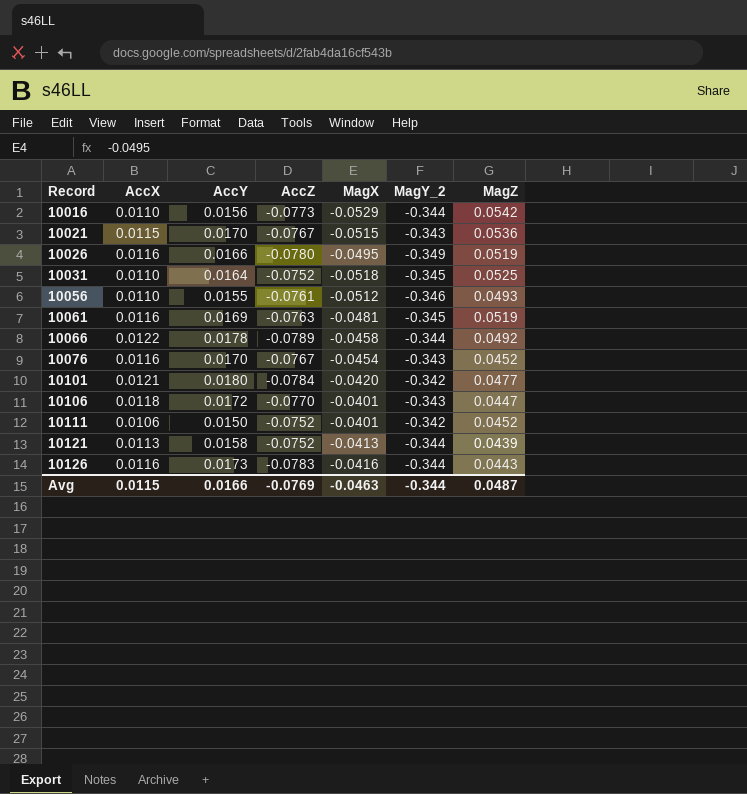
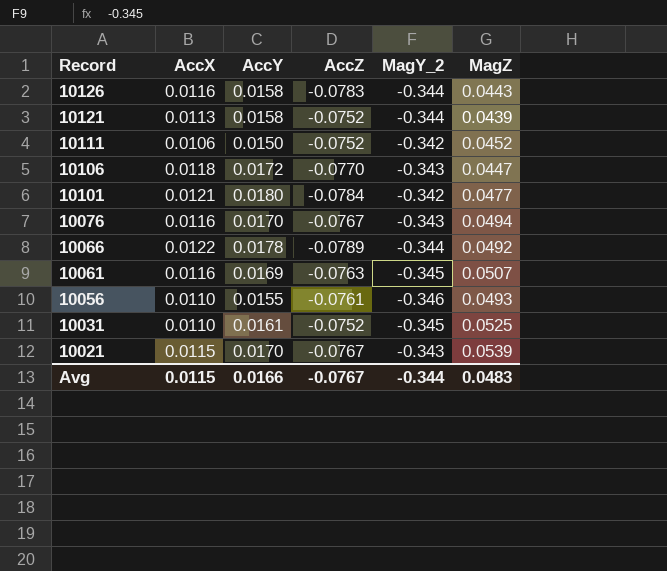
row order: Record ascending -> Record descending
column MagX | position: 5 -> none
row 10016: 0.0110 | 0.0156 | -0.0773 | -0.0529 | -0.344 | 0.0542 -> none
row 10026: 0.0116 | 0.0166 | -0.0780 | -0.0495 | -0.349 | 0.0519 -> none
10126 | AccY: 0.0173 -> 0.0158
10076 | MagZ: 0.0452 -> 0.0494
10061 | MagZ: 0.0519 -> 0.0507
10031 | AccY: 0.0164 -> 0.0161
10021 | MagZ: 0.0536 -> 0.0539
Avg | AccZ: -0.0769 -> -0.0767
Avg | MagZ: 0.0487 -> 0.0483

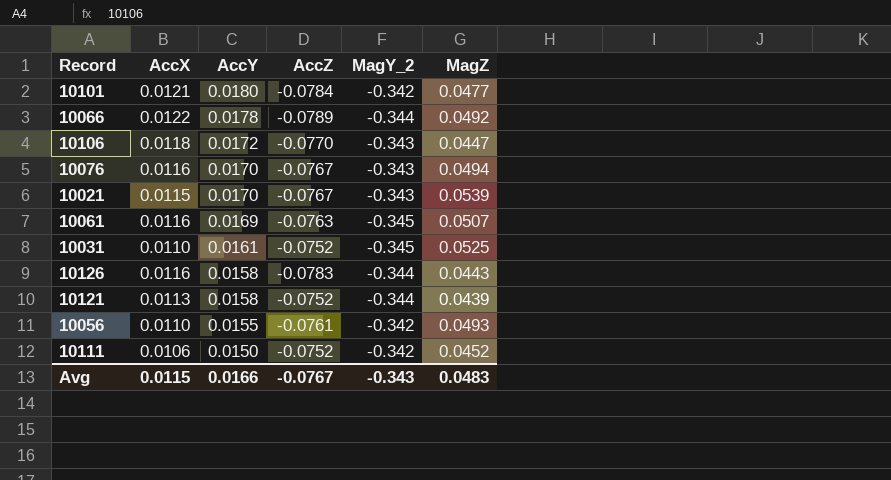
row order: Record descending -> AccY descending
10056 | MagY_2: -0.346 -> -0.342
Avg | MagY_2: -0.344 -> -0.343

